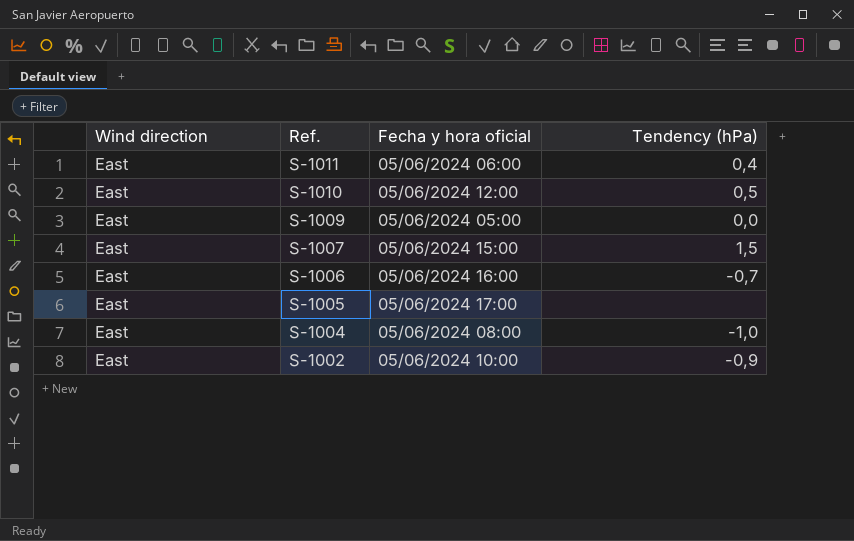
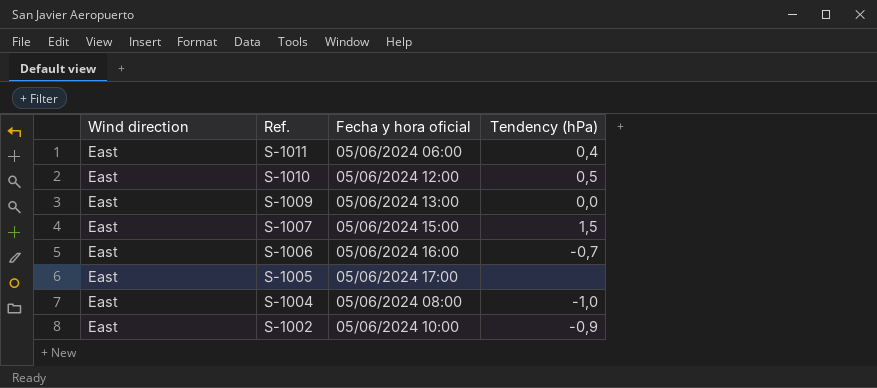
S-1009 | Fecha y hora oficial: 05/06/2024 05:00 -> 05/06/2024 13:00

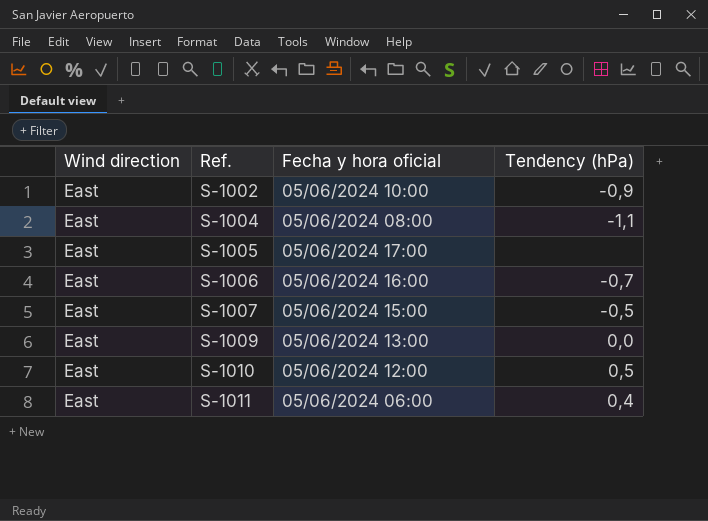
row order: Ref. descending -> Ref. ascending
S-1004 | Tendency (hPa): -1,0 -> -1,1
S-1007 | Tendency (hPa): 1,5 -> -0,5

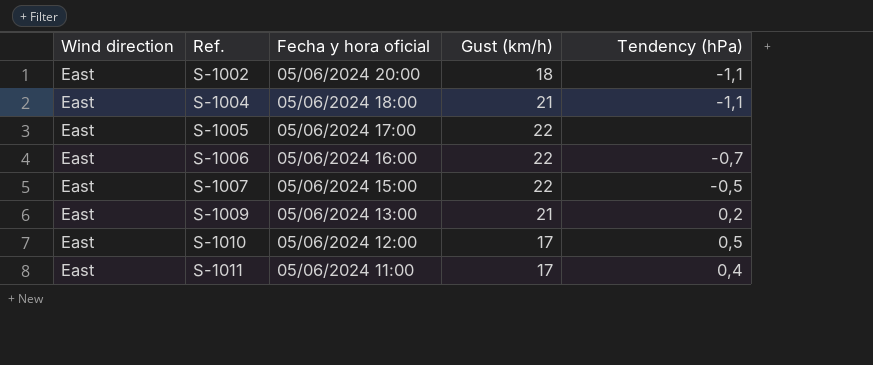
column Gust (km/h) | position: none -> 4
S-1002 | Fecha y hora oficial: 05/06/2024 10:00 -> 05/06/2024 20:00
S-1002 | Tendency (hPa): -0,9 -> -1,1
S-1004 | Fecha y hora oficial: 05/06/2024 08:00 -> 05/06/2024 18:00
S-1009 | Tendency (hPa): 0,0 -> 0,2
S-1011 | Fecha y hora oficial: 05/06/2024 06:00 -> 05/06/2024 11:00

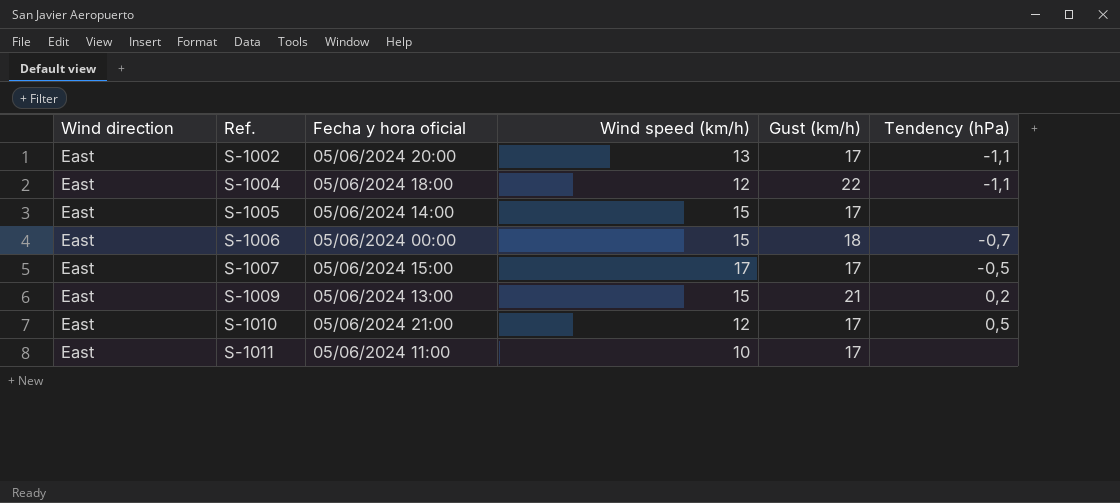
column Wind speed (km/h) | position: none -> 4
S-1002 | Gust (km/h): 18 -> 17
S-1004 | Gust (km/h): 21 -> 22
S-1005 | Fecha y hora oficial: 05/06/2024 17:00 -> 05/06/2024 14:00
S-1005 | Gust (km/h): 22 -> 17
S-1006 | Fecha y hora oficial: 05/06/2024 16:00 -> 05/06/2024 00:00
S-1006 | Gust (km/h): 22 -> 18
S-1007 | Gust (km/h): 22 -> 17
S-1010 | Fecha y hora oficial: 05/06/2024 12:00 -> 05/06/2024 21:00
S-1011 | Tendency (hPa): 0,4 -> none

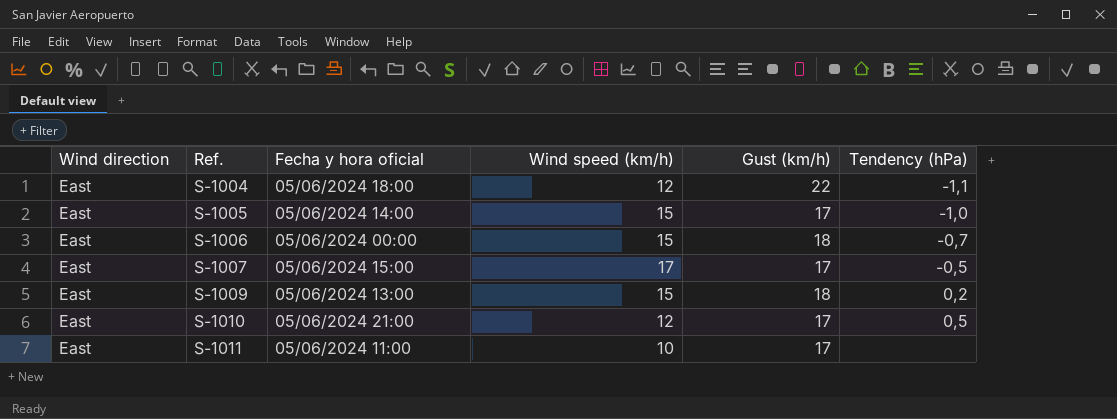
row S-1002: East | 05/06/2024 20:00 | 13 | 17 | -1,1 -> none
S-1005 | Tendency (hPa): none -> -1,0
S-1009 | Gust (km/h): 21 -> 18

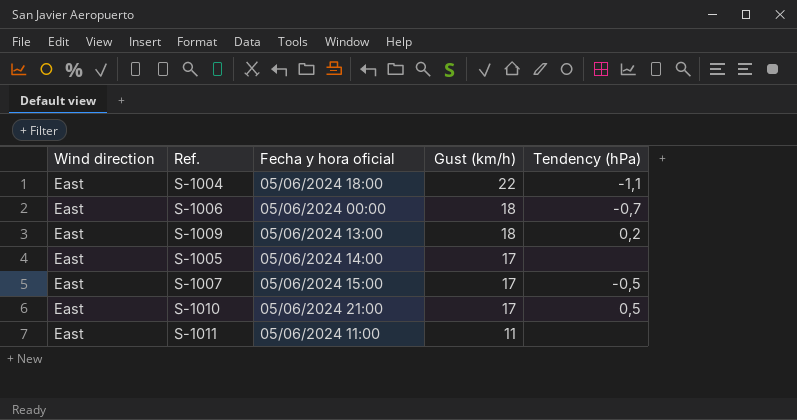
row order: Ref. ascending -> Gust (km/h) descending
column Wind speed (km/h) | position: 4 -> none
S-1005 | Tendency (hPa): -1,0 -> none
S-1011 | Gust (km/h): 17 -> 11

